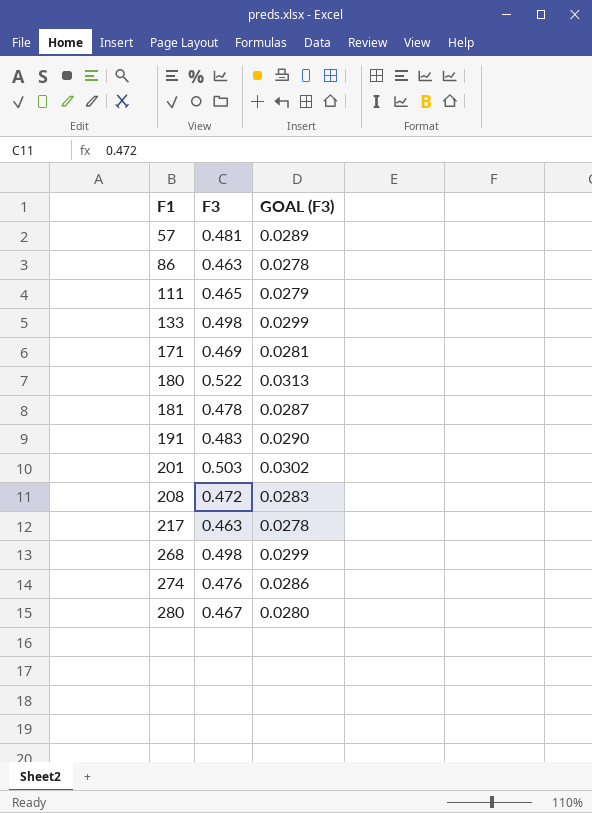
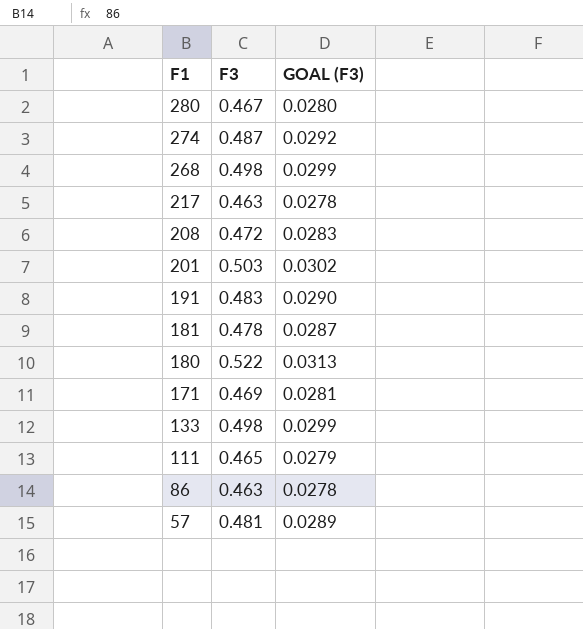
row order: F1 ascending -> F1 descending
274 | F3: 0.476 -> 0.487
274 | GOAL (F3): 0.0286 -> 0.0292

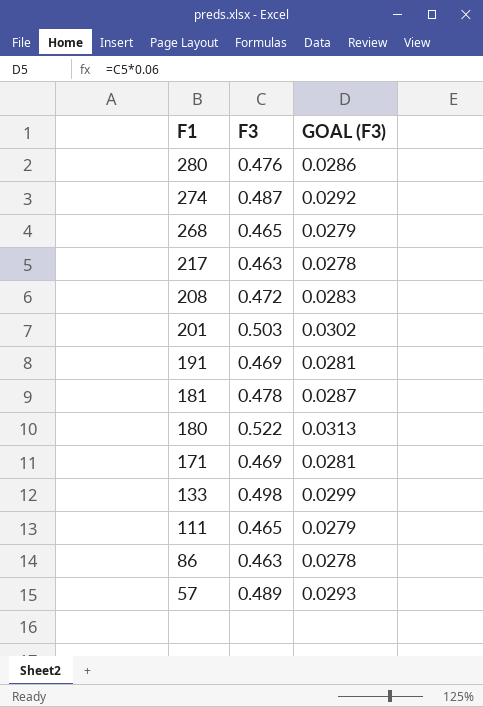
280 | F3: 0.467 -> 0.476
280 | GOAL (F3): 0.0280 -> 0.0286
268 | F3: 0.498 -> 0.465
268 | GOAL (F3): 0.0299 -> 0.0279
191 | F3: 0.483 -> 0.469
191 | GOAL (F3): 0.0290 -> 0.0281
57 | F3: 0.481 -> 0.489
57 | GOAL (F3): 0.0289 -> 0.0293

